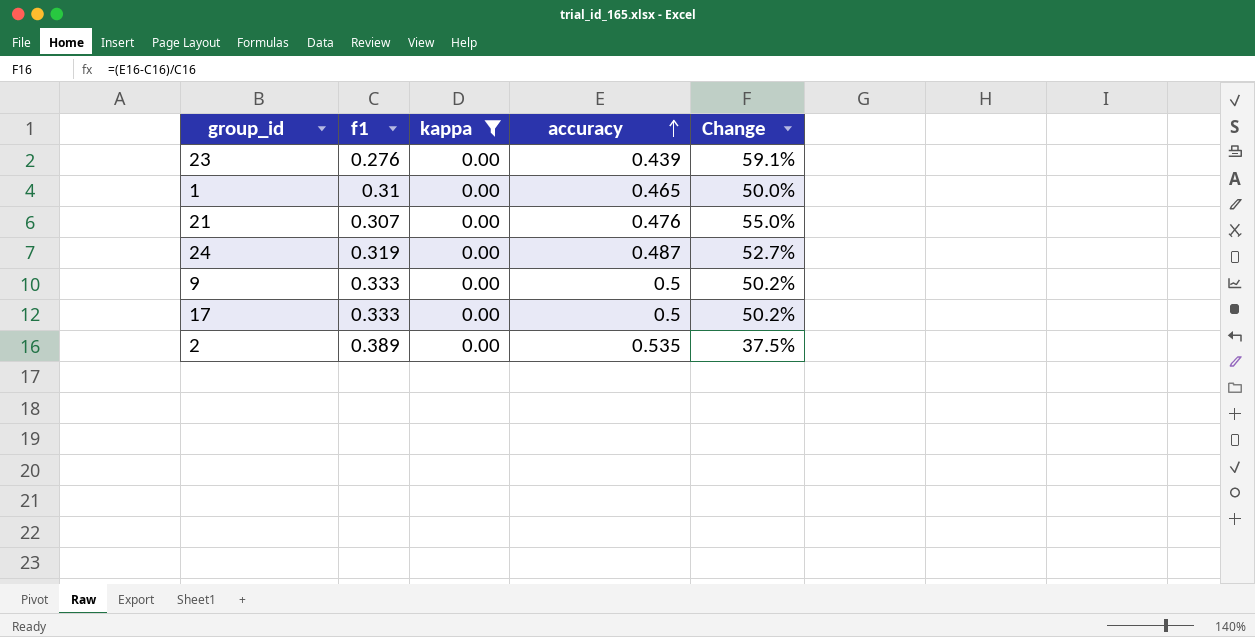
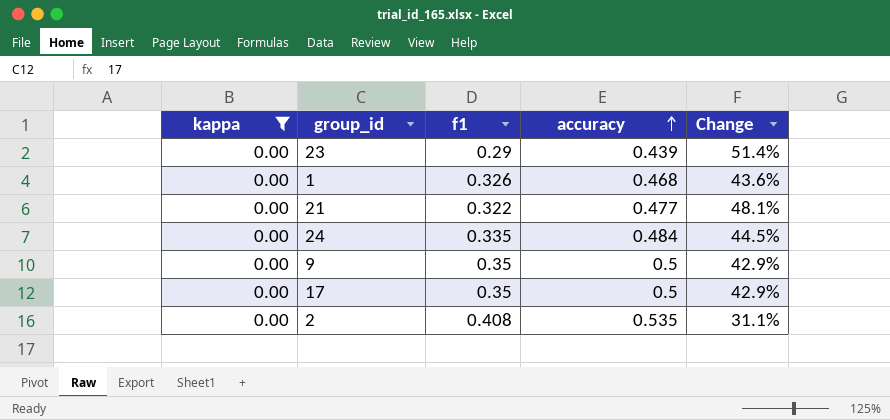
column kappa | position: 3 -> 1
23 | f1: 0.276 -> 0.29
23 | Change: 59.1% -> 51.4%
1 | f1: 0.31 -> 0.326
1 | accuracy: 0.465 -> 0.468
1 | Change: 50.0% -> 43.6%
21 | f1: 0.307 -> 0.322
21 | accuracy: 0.476 -> 0.477
21 | Change: 55.0% -> 48.1%
24 | f1: 0.319 -> 0.335
24 | accuracy: 0.487 -> 0.484
24 | Change: 52.7% -> 44.5%
9 | f1: 0.333 -> 0.35
9 | Change: 50.2% -> 42.9%
17 | f1: 0.333 -> 0.35
17 | Change: 50.2% -> 42.9%
2 | f1: 0.389 -> 0.408
2 | Change: 37.5% -> 31.1%

